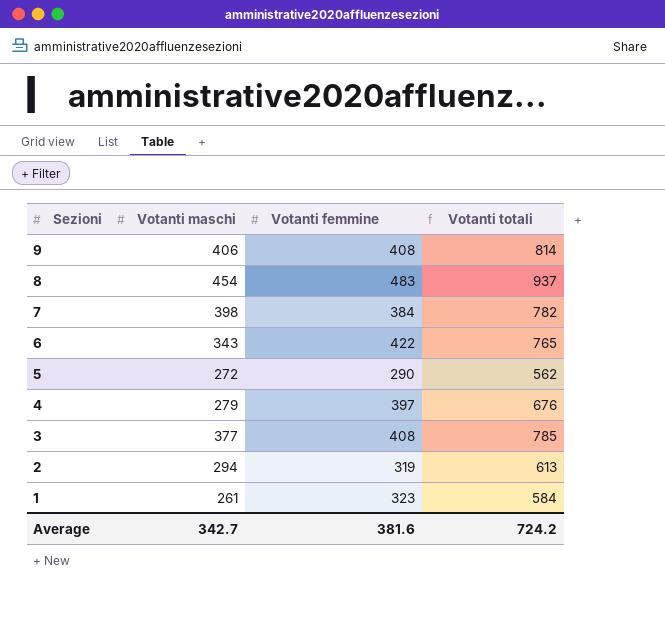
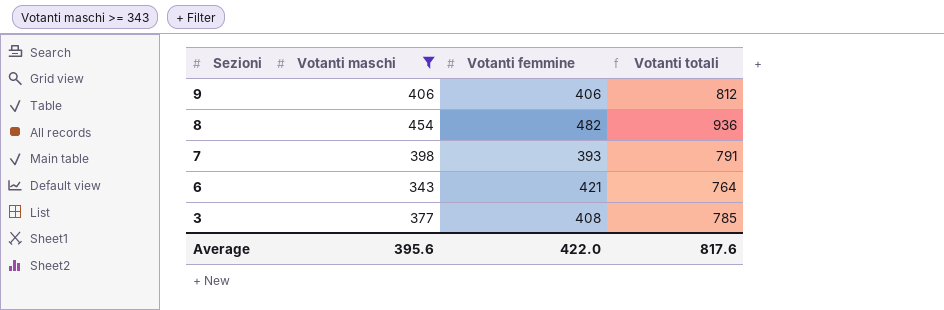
filter: none -> Votanti maschi >= 343
9 | Votanti femmine: 408 -> 406
9 | Votanti totali: 814 -> 812
8 | Votanti femmine: 483 -> 482
8 | Votanti totali: 937 -> 936
7 | Votanti femmine: 384 -> 393
7 | Votanti totali: 782 -> 791
6 | Votanti femmine: 422 -> 421
6 | Votanti totali: 765 -> 764
Average | Votanti maschi: 342.7 -> 395.6
Average | Votanti femmine: 381.6 -> 422.0
Average | Votanti totali: 724.2 -> 817.6

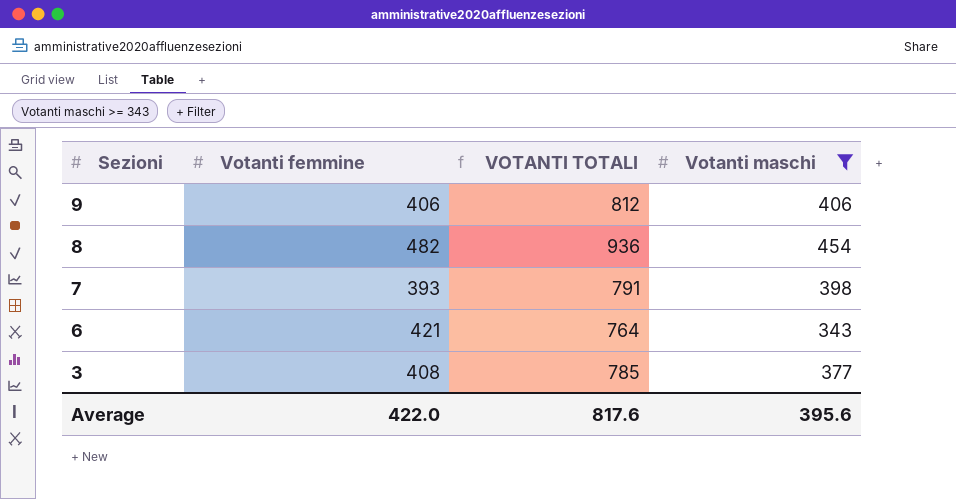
column name: Votanti totali -> VOTANTI TOTALI
column Votanti maschi | position: 2 -> 4

